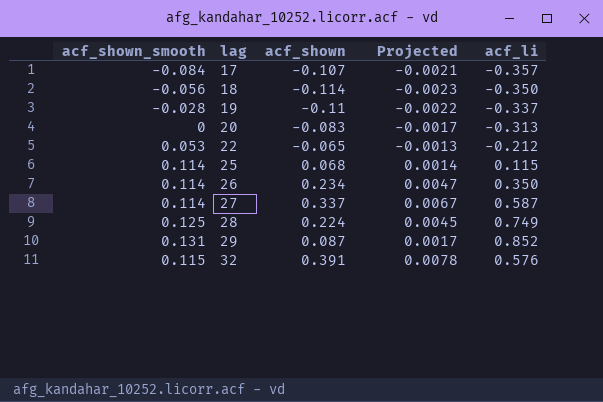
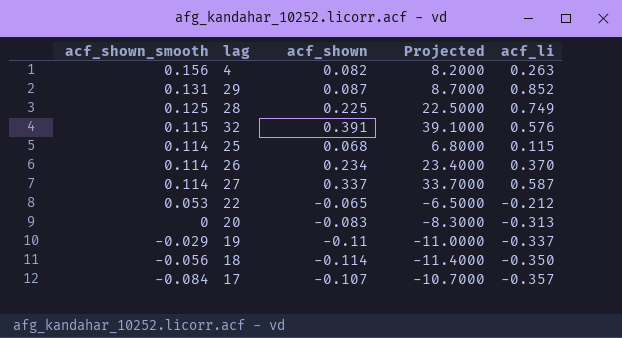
row order: lag ascending -> acf_shown_smooth descending
column Projected | formula: [acf_shown] * 0.02 -> [acf_shown] * 100
row 4: none -> 0.156 | 0.082 | 8.2000 | 0.263
28 | acf_shown: 0.224 -> 0.225
26 | acf_li: 0.350 -> 0.370
19 | acf_shown_smooth: -0.028 -> -0.029

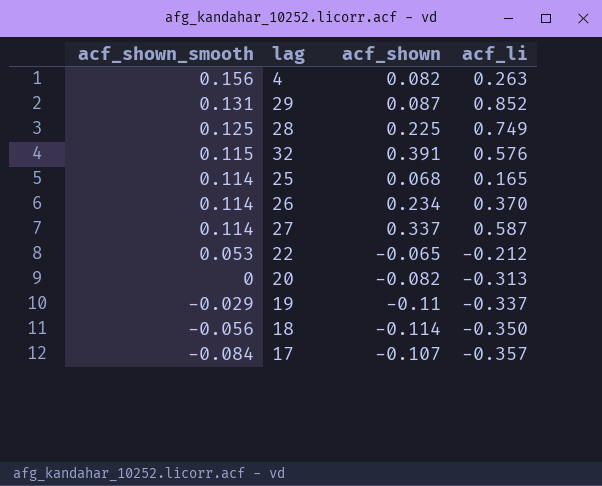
column Projected | formula: [acf_shown] * 100 -> none
25 | acf_li: 0.115 -> 0.165
20 | acf_shown: -0.083 -> -0.082

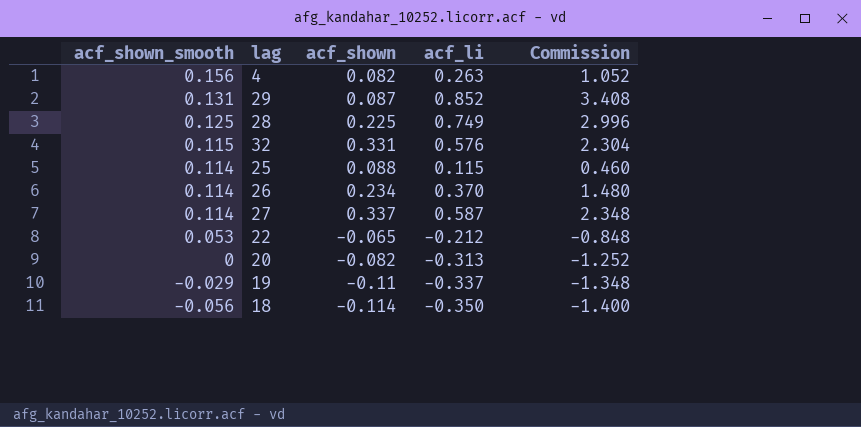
column Commission | formula: none -> [acf_li] * 4
row 17: -0.084 | -0.107 | -0.357 -> none
32 | acf_shown: 0.391 -> 0.331
25 | acf_shown: 0.068 -> 0.088
25 | acf_li: 0.165 -> 0.115

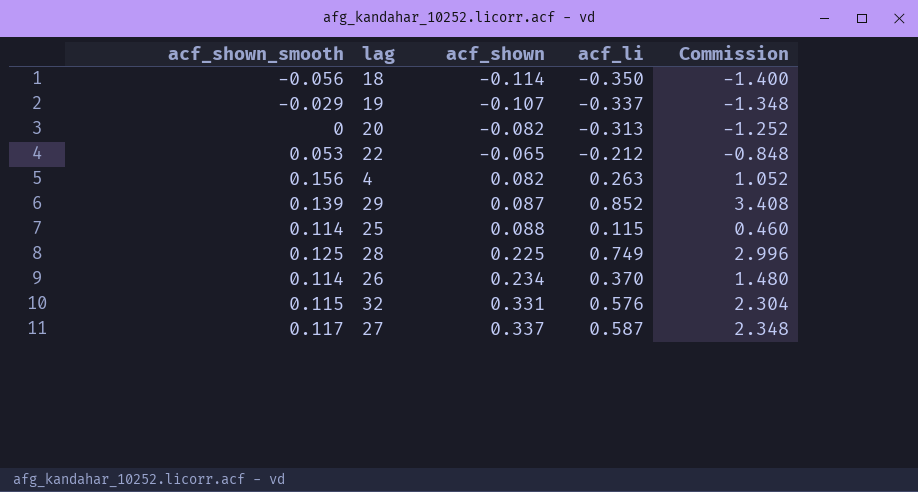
row order: acf_shown_smooth descending -> acf_shown ascending
19 | acf_shown: -0.11 -> -0.107
29 | acf_shown_smooth: 0.131 -> 0.139
27 | acf_shown_smooth: 0.114 -> 0.117

